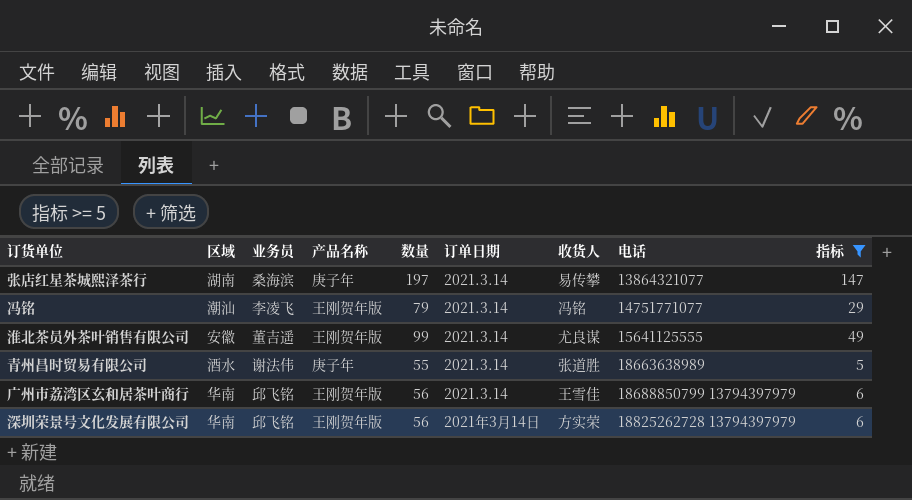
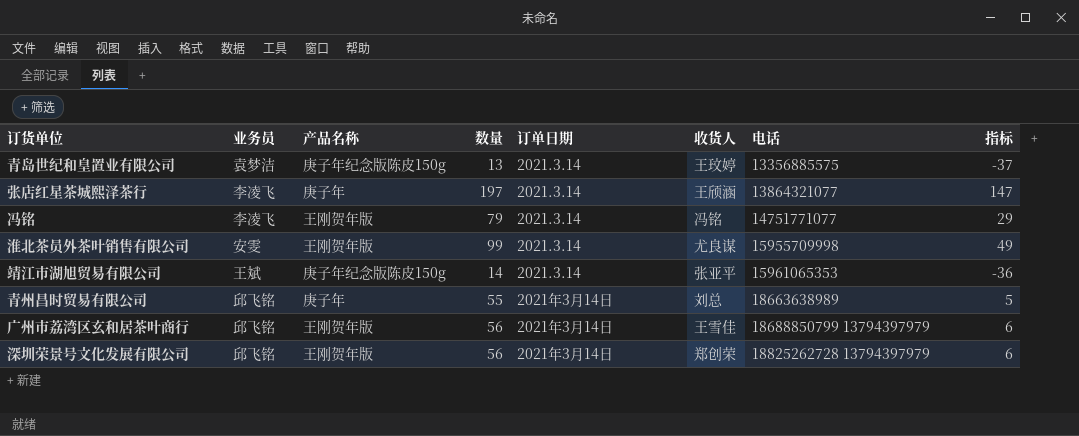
filter: 指标 >= 5 -> none
column 区域 | position: 2 -> none
张店红星茶城熙泽茶行 | 业务员: 桑海滨 -> 李凌飞
张店红星茶城熙泽茶行 | 收货人: 易传攀 -> 王颀涵
淮北茶员外茶叶销售有限公司 | 业务员: 董吉遥 -> 安雯
淮北茶员外茶叶销售有限公司 | 电话: 15641125555 -> 15955709998
青州昌时贸易有限公司 | 业务员: 谢法伟 -> 邱飞铭
青州昌时贸易有限公司 | 订单日期: 2021.3.14 -> 2021年3月14日
青州昌时贸易有限公司 | 收货人: 张道胜 -> 刘总
广州市荔湾区玄和居茶叶商行 | 订单日期: 2021.3.14 -> 2021年3月14日
深圳荣景号文化发展有限公司 | 收货人: 方实荣 -> 郑创荣

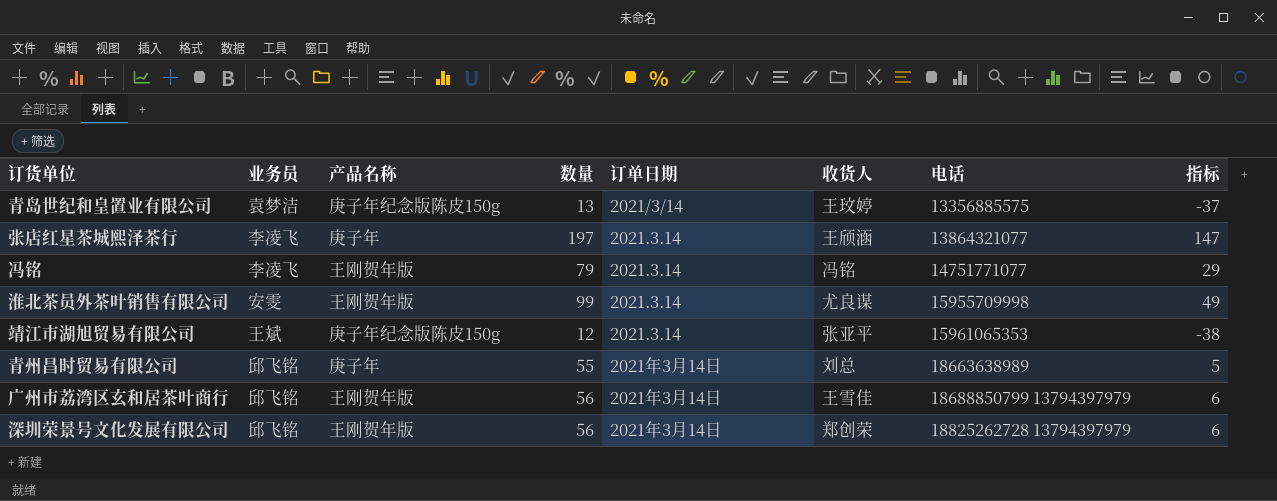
青岛世纪和皇置业有限公司 | 订单日期: 2021.3.14 -> 2021/3/14
靖江市湖旭贸易有限公司 | 数量: 14 -> 12
靖江市湖旭贸易有限公司 | 指标: -36 -> -38

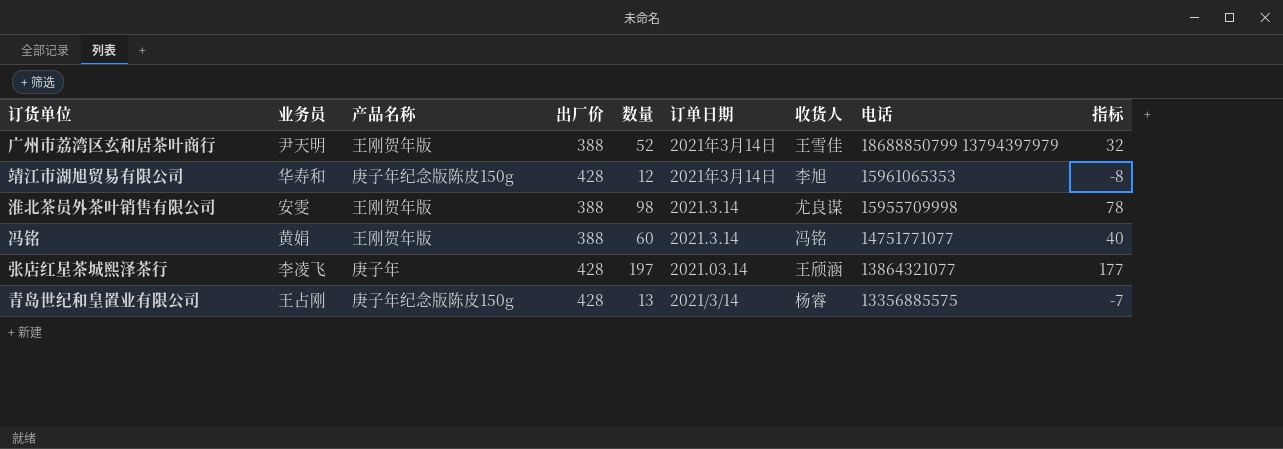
row order: 电话 ascending -> 电话 descending
column 出厂价 | position: none -> 4
column 指标 | formula: [数量] - 50 -> [数量] - 20
row 青州昌时贸易有限公司: 邱飞铭 | 庚子年 | 55 | 2021年3月14日 | 刘总 | 18663638989 | 5 -> none
row 深圳荣景号文化发展有限公司: 邱飞铭 | 王刚贺年版 | 56 | 2021年3月14日 | 郑创荣 | 18825262728 13794397979 | 6 -> none
广州市荔湾区玄和居茶叶商行 | 业务员: 邱飞铭 -> 尹天明
广州市荔湾区玄和居茶叶商行 | 数量: 56 -> 52
靖江市湖旭贸易有限公司 | 业务员: 王斌 -> 华寿和
靖江市湖旭贸易有限公司 | 订单日期: 2021.3.14 -> 2021年3月14日
靖江市湖旭贸易有限公司 | 收货人: 张亚平 -> 李旭
淮北茶员外茶叶销售有限公司 | 数量: 99 -> 98
冯铭 | 业务员: 李凌飞 -> 黄娟
冯铭 | 数量: 79 -> 60
张店红星茶城熙泽茶行 | 订单日期: 2021.3.14 -> 2021.03.14
青岛世纪和皇置业有限公司 | 业务员: 袁梦洁 -> 王占刚
青岛世纪和皇置业有限公司 | 收货人: 王玟婷 -> 杨睿

